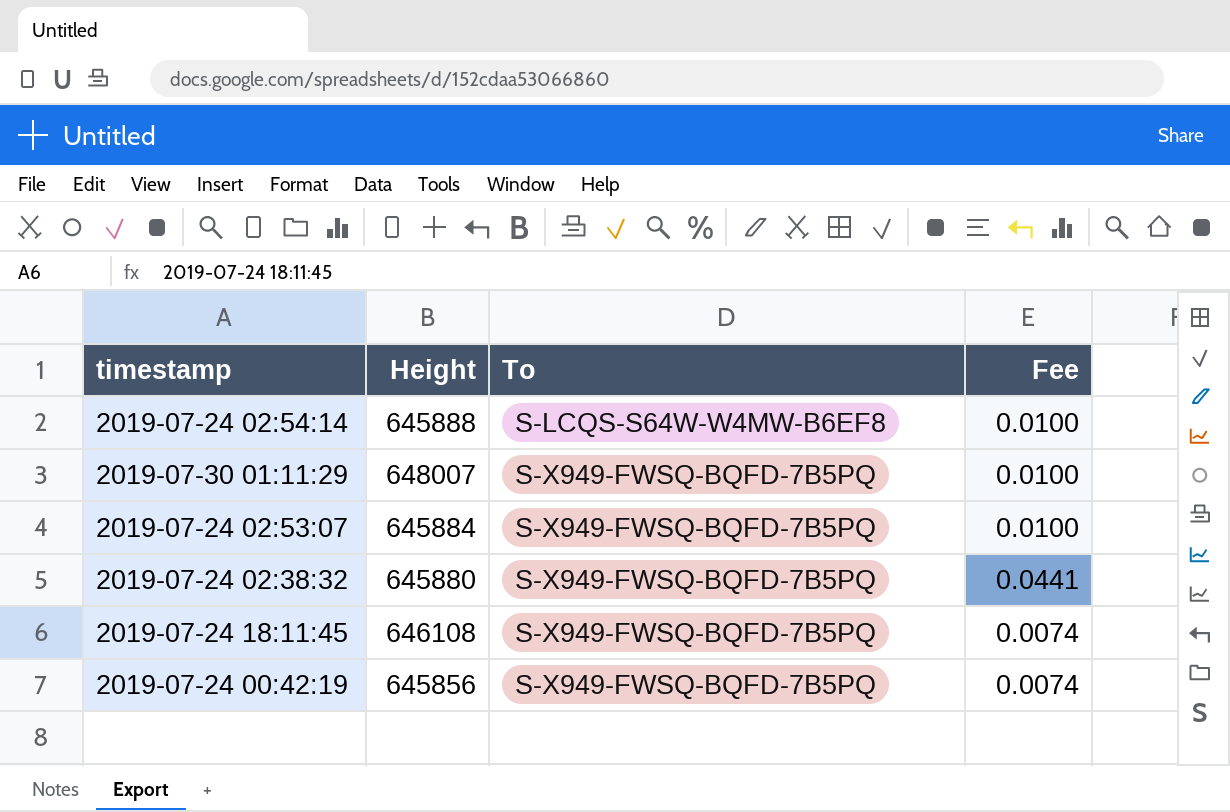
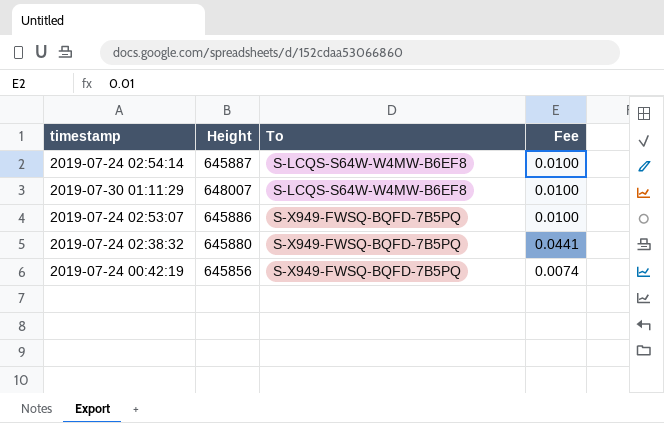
row 2019-07-24 18:11:45: 646108 | S-X949-FWSQ-BQFD-7B5PQ | 0.0074 -> none
2019-07-24 02:54:14 | Height: 645888 -> 645887
2019-07-30 01:11:29 | To: S-X949-FWSQ-BQFD-7B5PQ -> S-LCQS-S64W-W4MW-B6EF8
2019-07-24 02:53:07 | Height: 645884 -> 645886

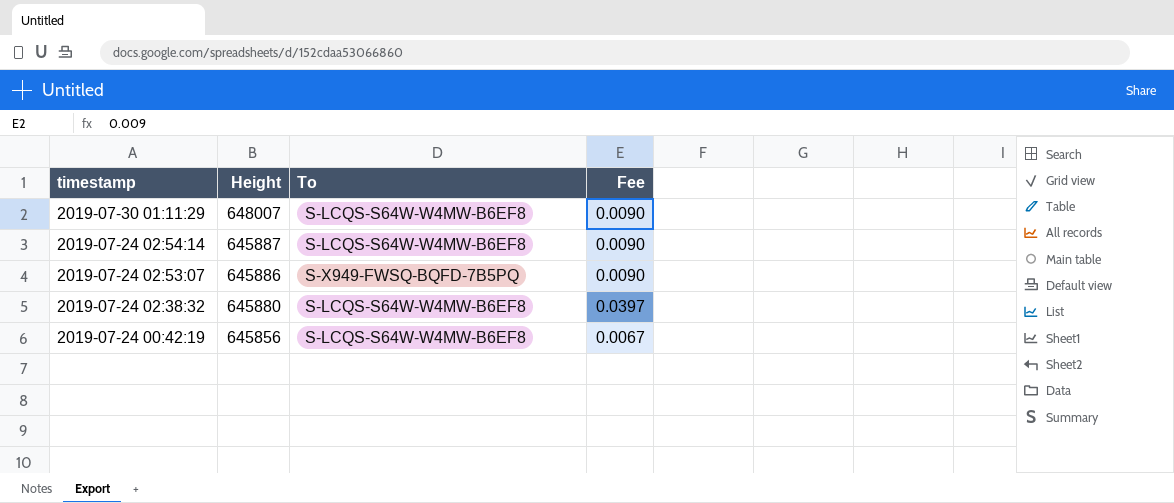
row order: To ascending -> timestamp descending
2019-07-30 01:11:29 | Fee: 0.0100 -> 0.0090
2019-07-24 02:54:14 | Fee: 0.0100 -> 0.0090
2019-07-24 02:53:07 | Fee: 0.0100 -> 0.0090
2019-07-24 02:38:32 | To: S-X949-FWSQ-BQFD-7B5PQ -> S-LCQS-S64W-W4MW-B6EF8
2019-07-24 02:38:32 | Fee: 0.0441 -> 0.0397
2019-07-24 00:42:19 | To: S-X949-FWSQ-BQFD-7B5PQ -> S-LCQS-S64W-W4MW-B6EF8
2019-07-24 00:42:19 | Fee: 0.0074 -> 0.0067

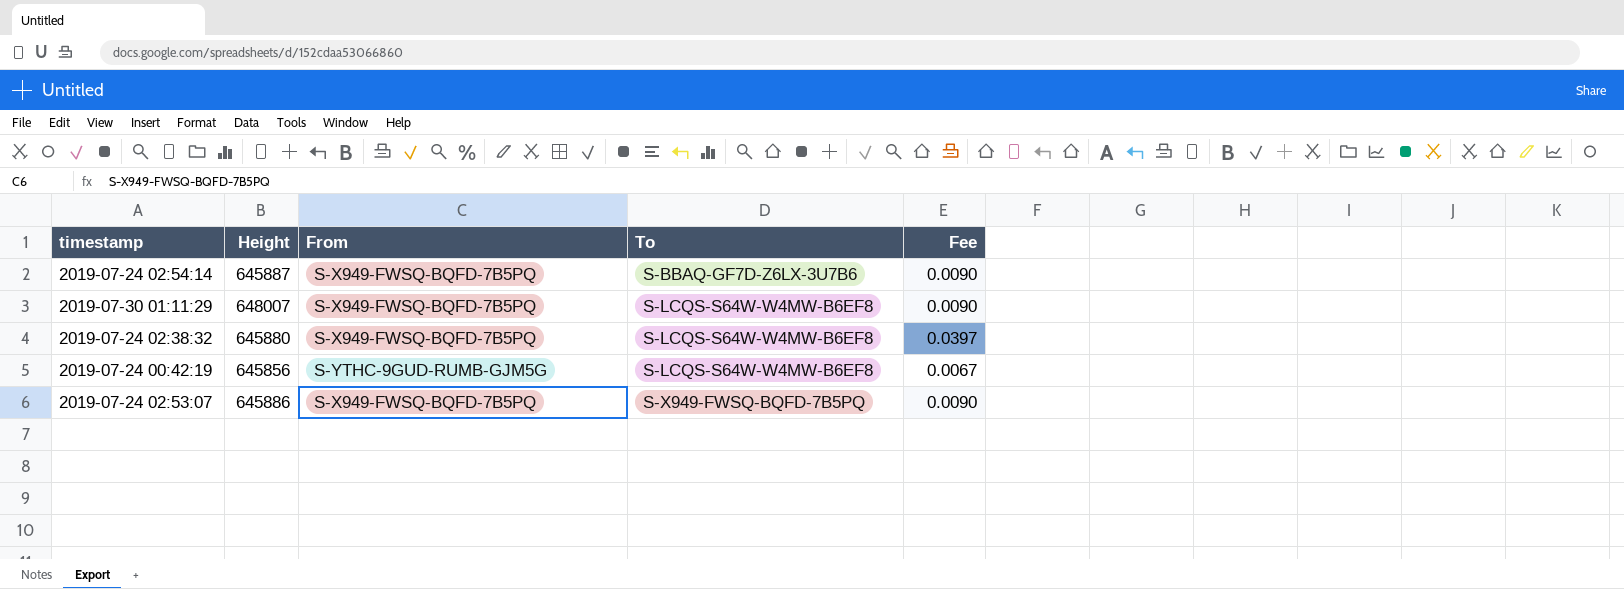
row order: timestamp descending -> To ascending
column From | position: none -> 3
2019-07-24 02:54:14 | To: S-LCQS-S64W-W4MW-B6EF8 -> S-BBAQ-GF7D-Z6LX-3U7B6

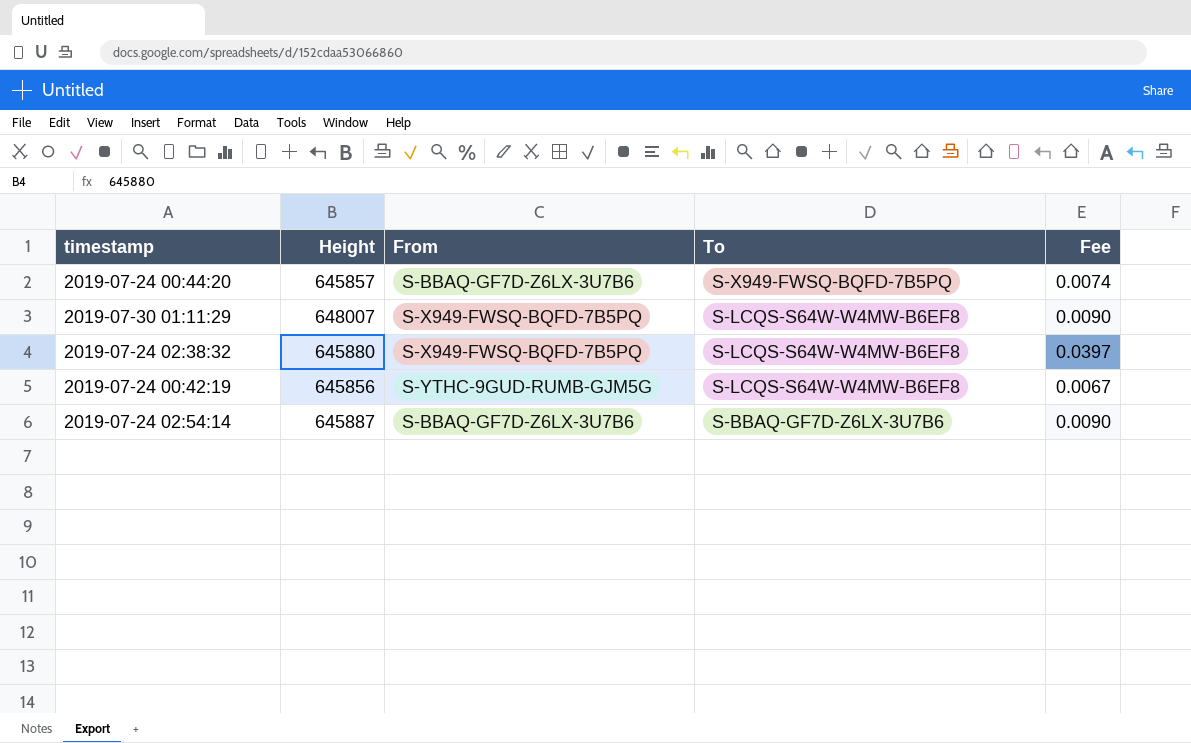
row order: To ascending -> To descending
row 2019-07-24 02:53:07: 645886 | S-X949-FWSQ-BQFD-7B5PQ | S-X949-FWSQ-BQFD-7B5PQ | 0.0090 -> none
row 2019-07-24 00:44:20: none -> 645857 | S-BBAQ-GF7D-Z6LX-3U7B6 | S-X949-FWSQ-BQFD-7B5PQ | 0.0074
2019-07-24 02:54:14 | From: S-X949-FWSQ-BQFD-7B5PQ -> S-BBAQ-GF7D-Z6LX-3U7B6

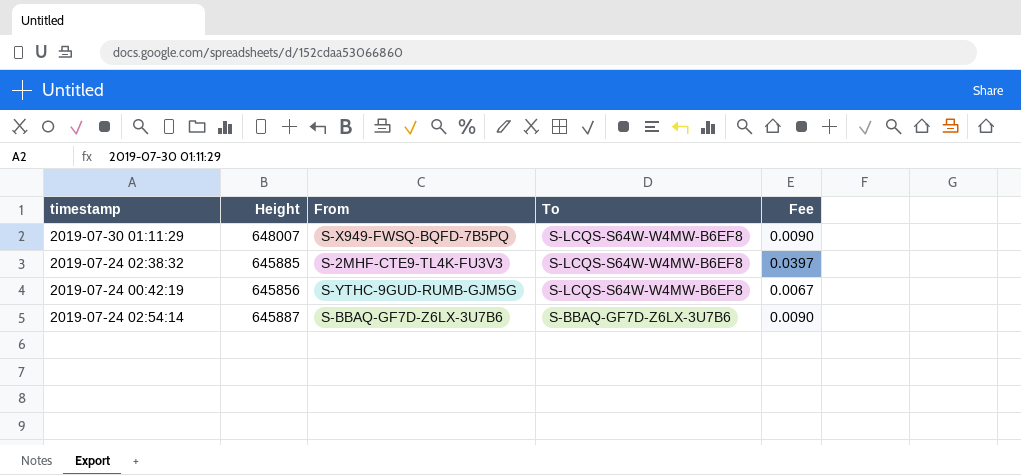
row 2019-07-24 00:44:20: 645857 | S-BBAQ-GF7D-Z6LX-3U7B6 | S-X949-FWSQ-BQFD-7B5PQ | 0.0074 -> none
2019-07-24 02:38:32 | Height: 645880 -> 645885
2019-07-24 02:38:32 | From: S-X949-FWSQ-BQFD-7B5PQ -> S-2MHF-CTE9-TL4K-FU3V3

